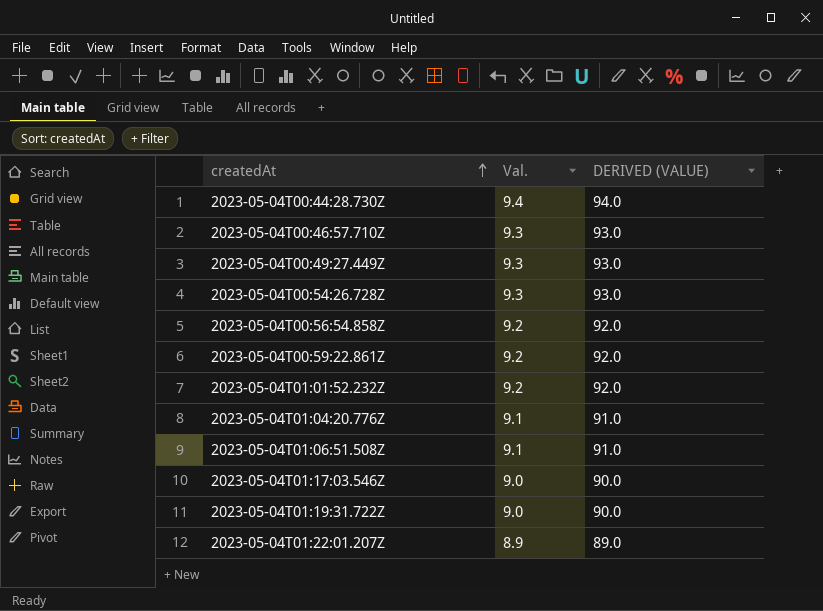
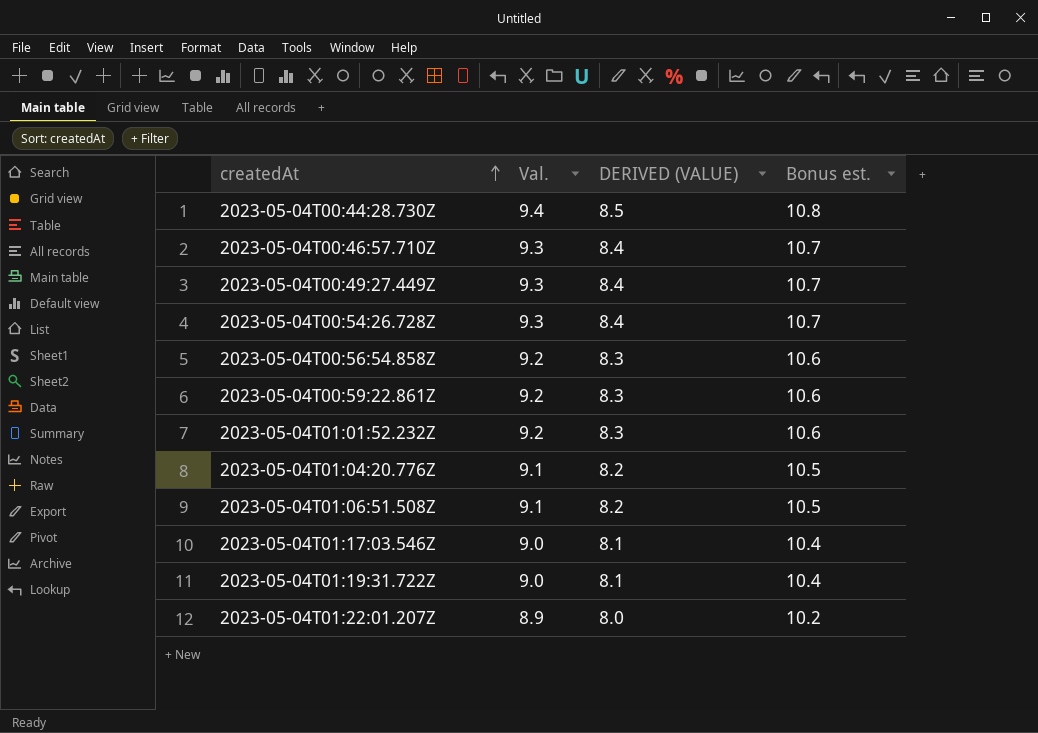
column DERIVED (VALUE) | formula: [Val.] * 10 -> [Val.] * 0.9
column Bonus est. | formula: none -> [Val.] * 1.15

